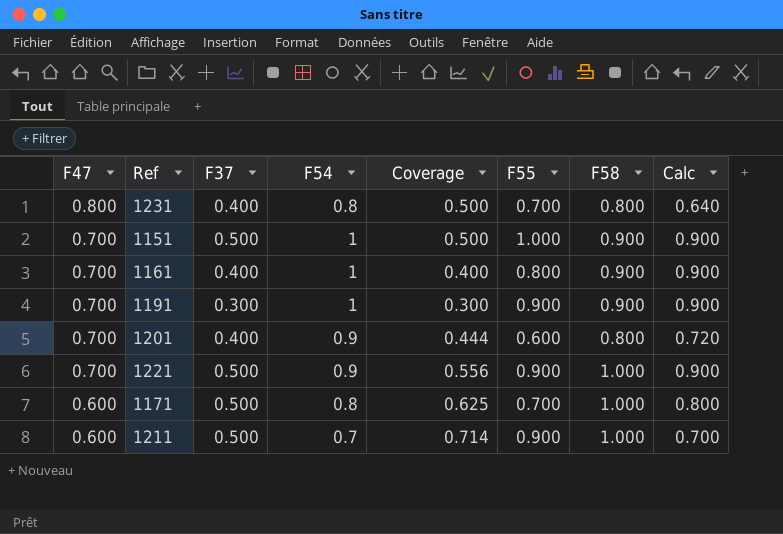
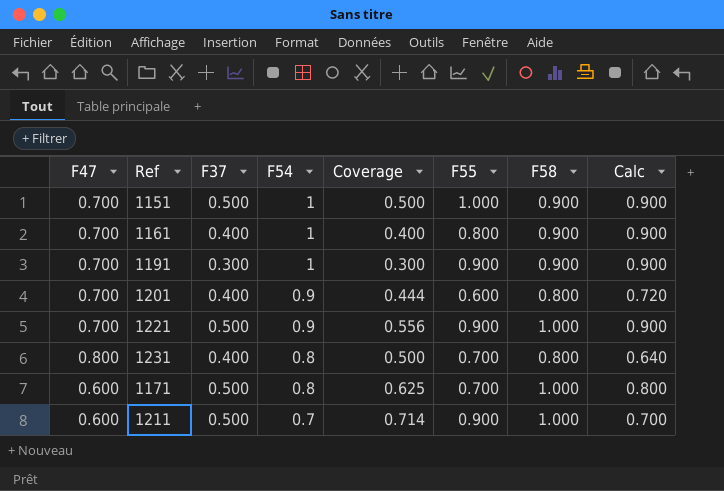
row order: F47 descending -> F54 descending

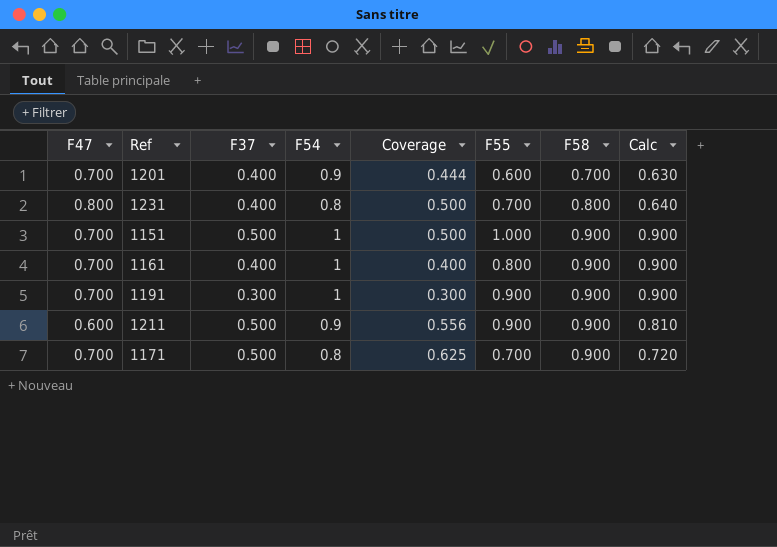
row order: F54 descending -> F58 ascending
row 1221: 0.700 | 0.500 | 0.9 | 0.556 | 0.900 | 1.000 | 0.900 -> none
1201 | F58: 0.800 -> 0.700
1201 | Calc: 0.720 -> 0.630
1211 | F54: 0.7 -> 0.9
1211 | Coverage: 0.714 -> 0.556
1211 | F58: 1.000 -> 0.900
1211 | Calc: 0.700 -> 0.810
1171 | F47: 0.600 -> 0.700
1171 | F58: 1.000 -> 0.900
1171 | Calc: 0.800 -> 0.720

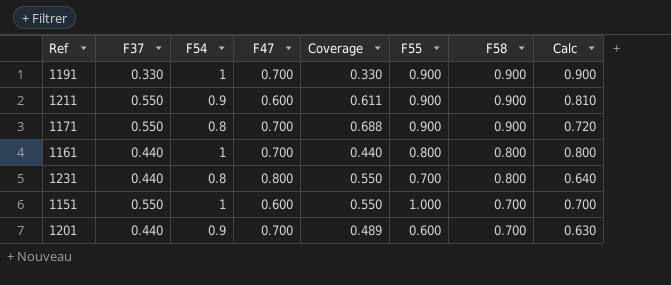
row order: F58 ascending -> F58 descending
column F47 | position: 1 -> 4
1191 | F37: 0.300 -> 0.330
1191 | Coverage: 0.300 -> 0.330
1211 | F37: 0.500 -> 0.550
1211 | Coverage: 0.556 -> 0.611
1171 | F37: 0.500 -> 0.550
1171 | Coverage: 0.625 -> 0.688
1171 | F55: 0.700 -> 0.900
1161 | F37: 0.400 -> 0.440
1161 | Coverage: 0.400 -> 0.440
1161 | F58: 0.900 -> 0.800
1161 | Calc: 0.900 -> 0.800
1231 | F37: 0.400 -> 0.440
1231 | Coverage: 0.500 -> 0.550
1151 | F37: 0.500 -> 0.550
1151 | F47: 0.700 -> 0.600
1151 | Coverage: 0.500 -> 0.550
1151 | F58: 0.900 -> 0.700
1151 | Calc: 0.900 -> 0.700
1201 | F37: 0.400 -> 0.440
1201 | Coverage: 0.444 -> 0.489

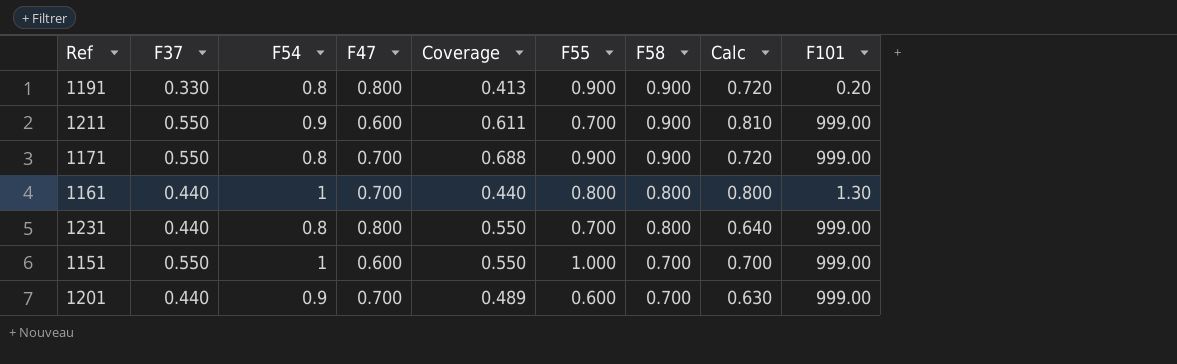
column F101 | position: none -> 9
1191 | F54: 1 -> 0.8
1191 | F47: 0.700 -> 0.800
1191 | Coverage: 0.330 -> 0.413
1191 | Calc: 0.900 -> 0.720
1211 | F55: 0.900 -> 0.700

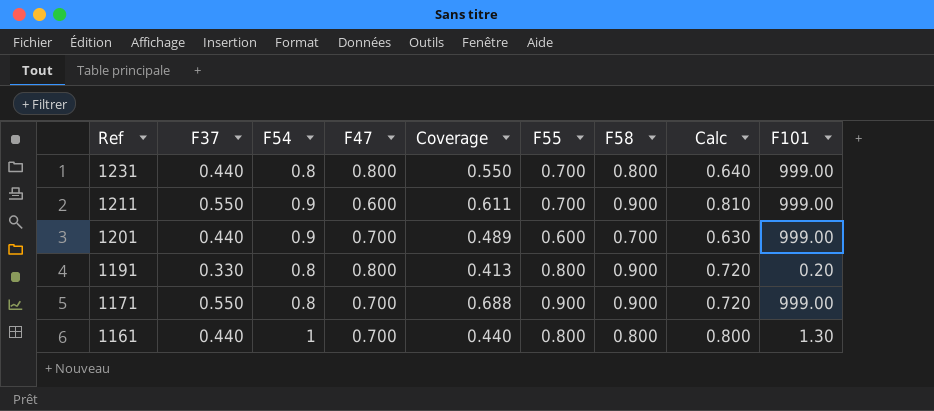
row order: F58 descending -> Ref descending
row 1151: 0.550 | 1 | 0.600 | 0.550 | 1.000 | 0.700 | 0.700 | 999.00 -> none
1191 | F55: 0.900 -> 0.800

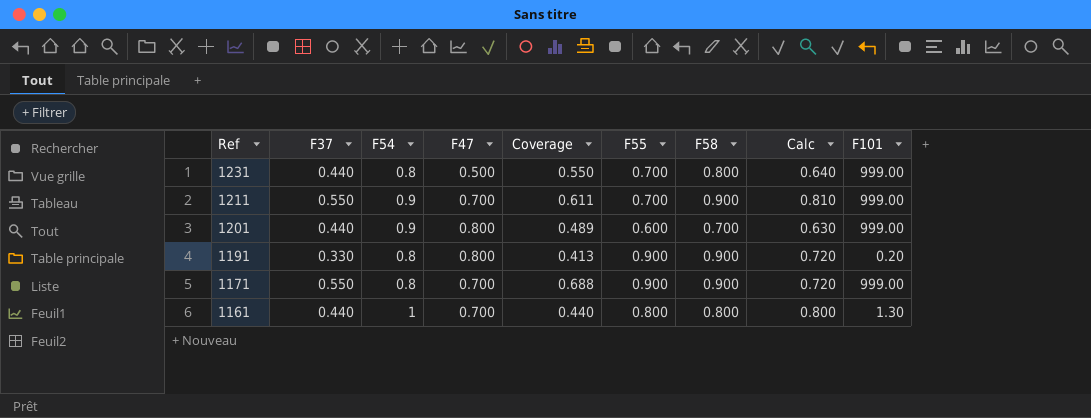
1231 | F47: 0.800 -> 0.500
1211 | F47: 0.600 -> 0.700
1201 | F47: 0.700 -> 0.800
1191 | F55: 0.800 -> 0.900

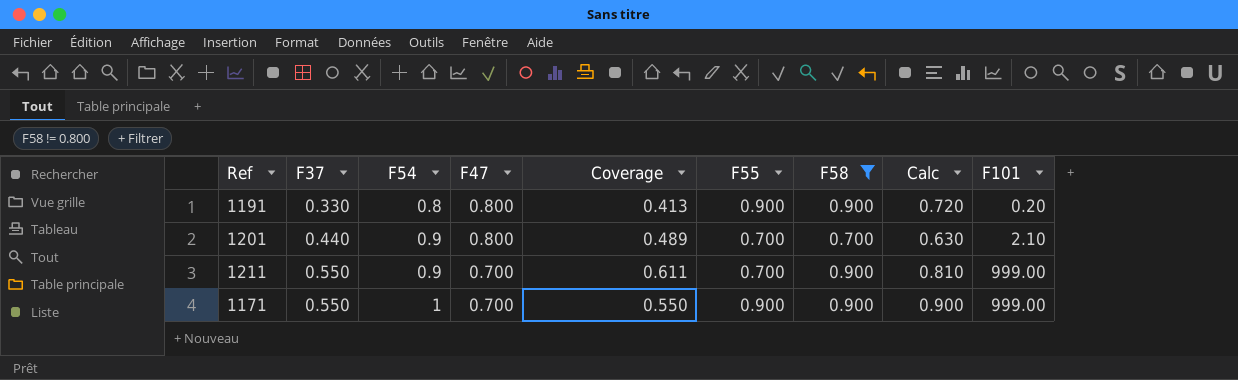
filter: none -> F58 != 0.800
row order: Ref descending -> F37 ascending
1201 | F55: 0.600 -> 0.700
1201 | F101: 999.00 -> 2.10
1171 | F54: 0.8 -> 1
1171 | Coverage: 0.688 -> 0.550
1171 | Calc: 0.720 -> 0.900

